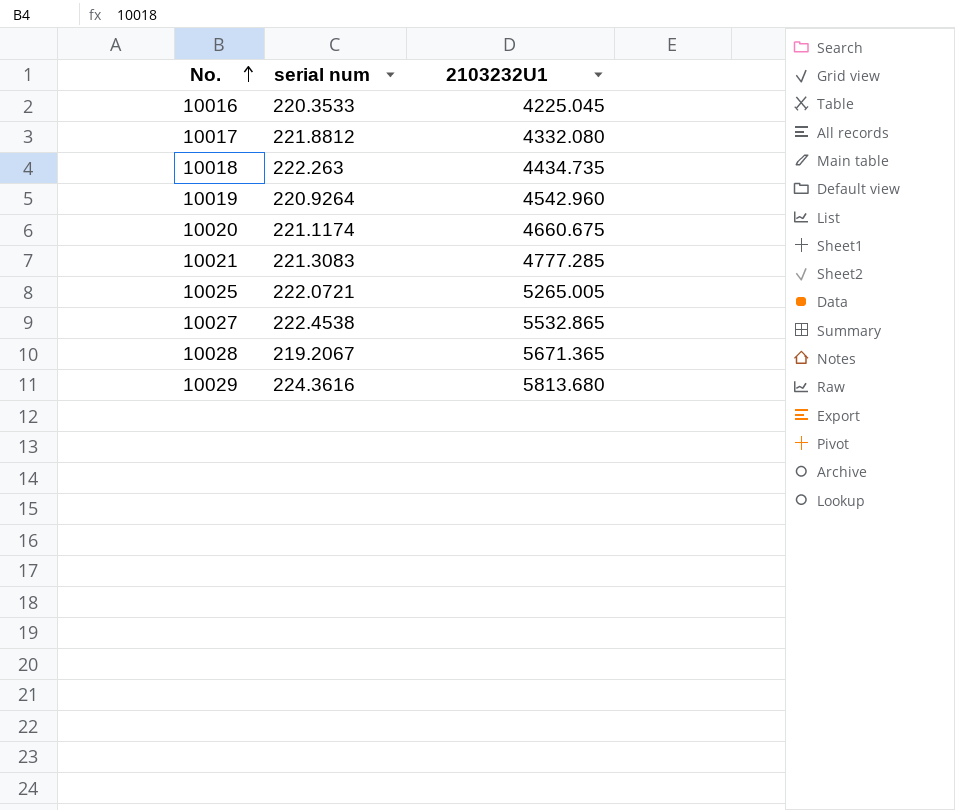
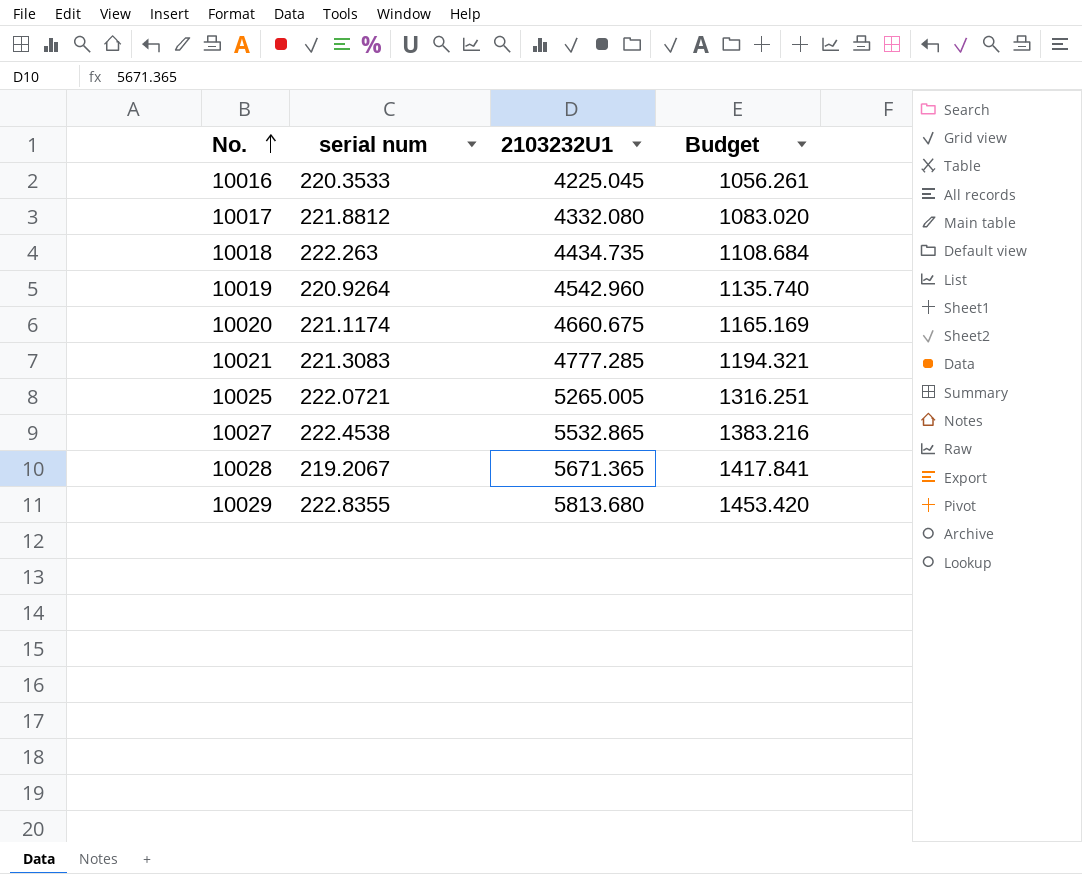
column Budget | formula: none -> [2103232U1] * 0.25
10029 | serial num: 224.3616 -> 222.8355

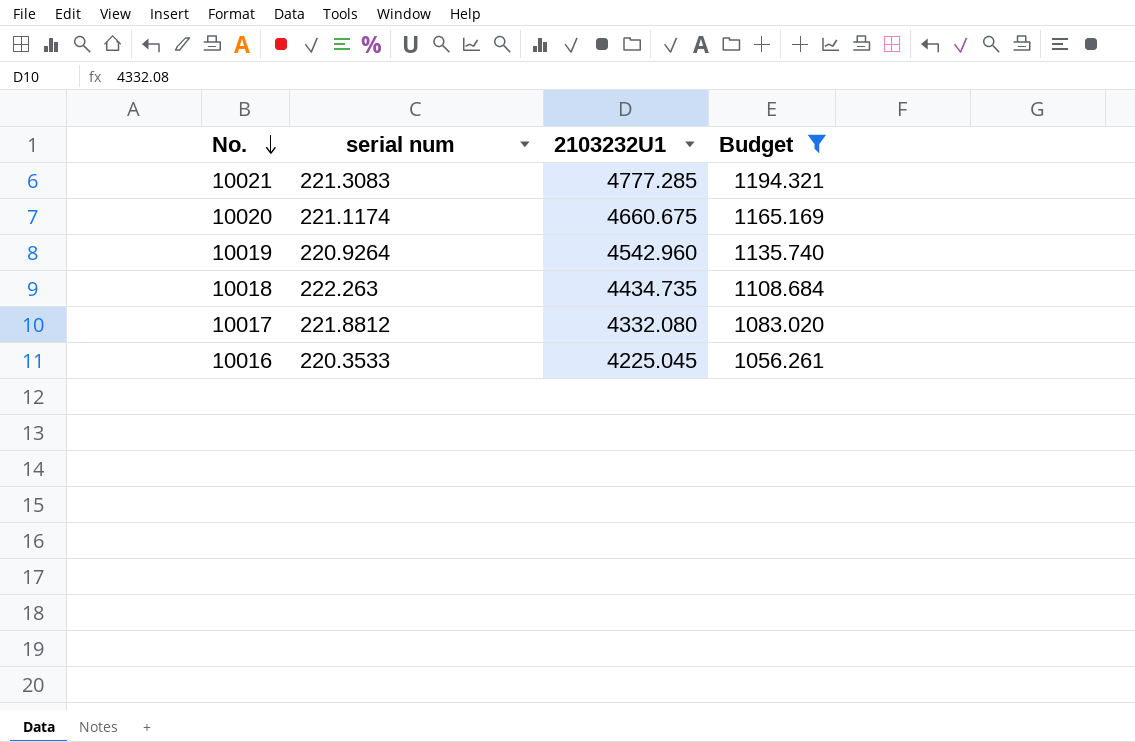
filter: none -> Budget <= 1194.321
row order: No. ascending -> No. descending

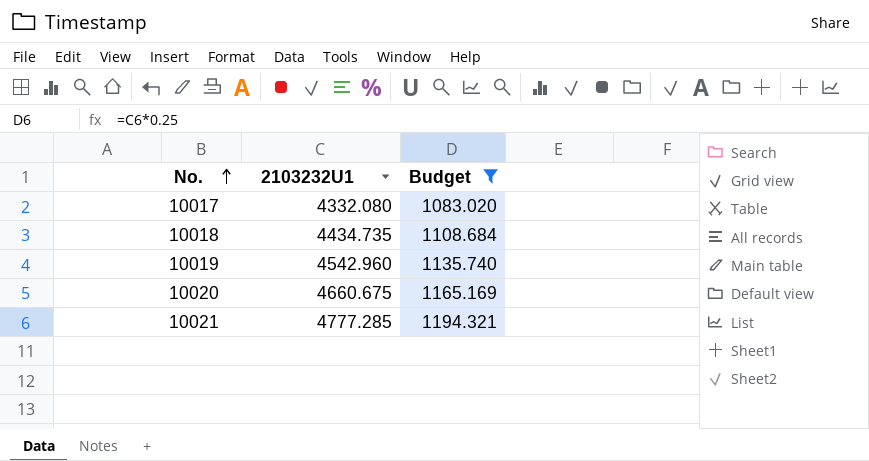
row order: No. descending -> No. ascending
column serial num | position: 2 -> none
row 10016: 220.3533 | 4225.045 | 1056.261 -> none

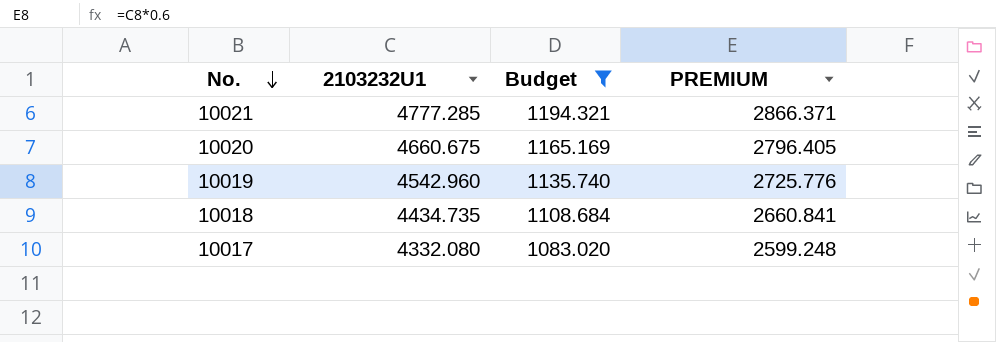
row order: No. ascending -> No. descending
column PREMIUM | formula: none -> [2103232U1] * 0.6

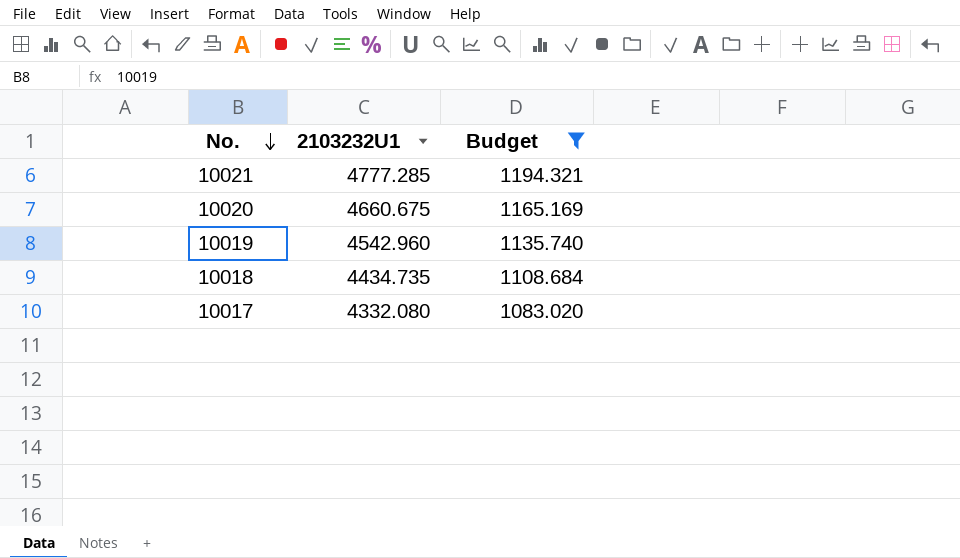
column PREMIUM | formula: [2103232U1] * 0.6 -> none

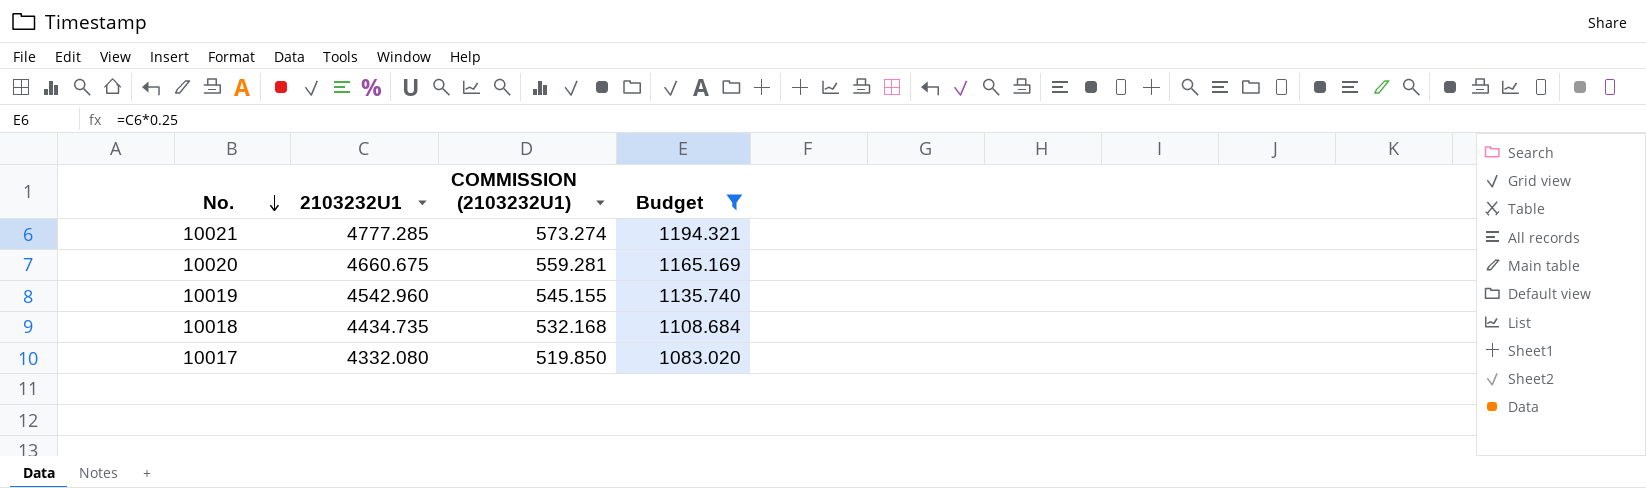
column COMMISSION (2103232U1) | formula: none -> [2103232U1] * 0.12

